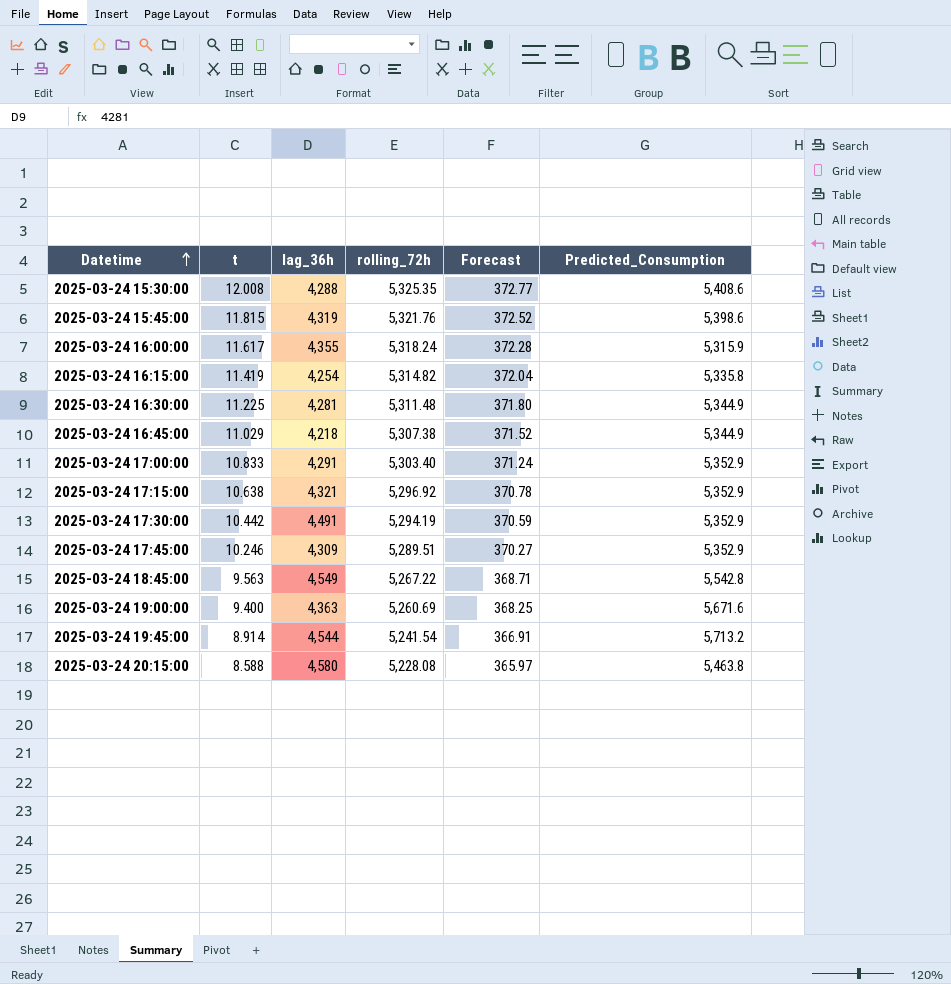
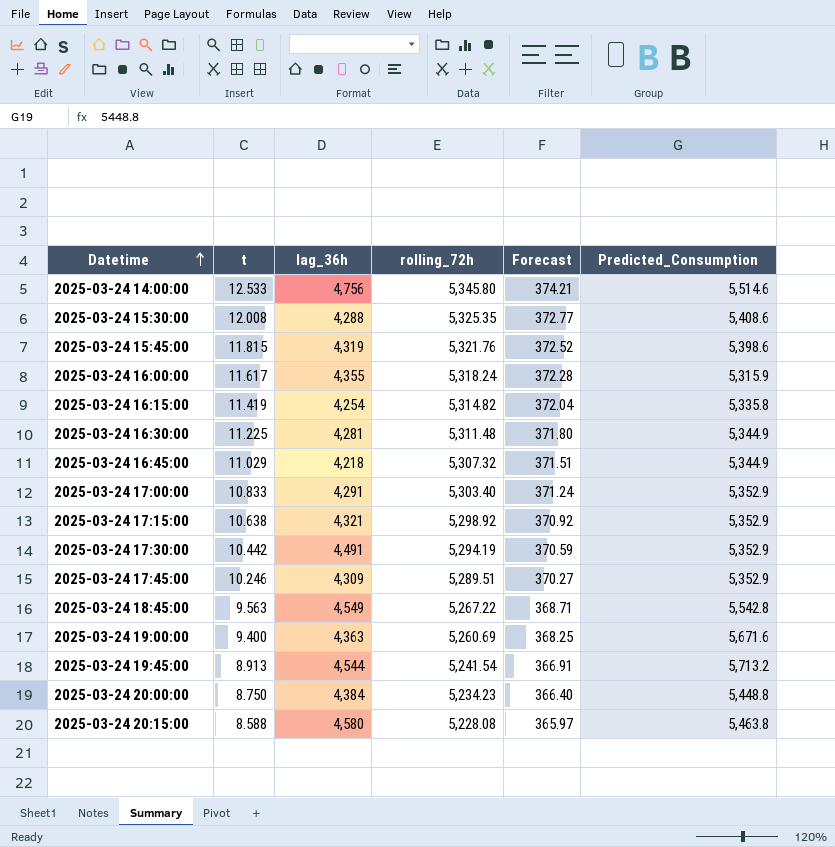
row 2025-03-24 14:00:00: none -> 12.533 | 4,756 | 5,345.80 | 374.21 | 5,514.6
2025-03-24 16:45:00 | rolling_72h: 5,307.38 -> 5,307.32
2025-03-24 16:45:00 | Forecast: 371.52 -> 371.51
2025-03-24 17:15:00 | rolling_72h: 5,296.92 -> 5,298.92
2025-03-24 17:15:00 | Forecast: 370.78 -> 370.92
2025-03-24 19:45:00 | t: 8.914 -> 8.913
row 2025-03-24 20:00:00: none -> 8.750 | 4,384 | 5,234.23 | 366.40 | 5,448.8

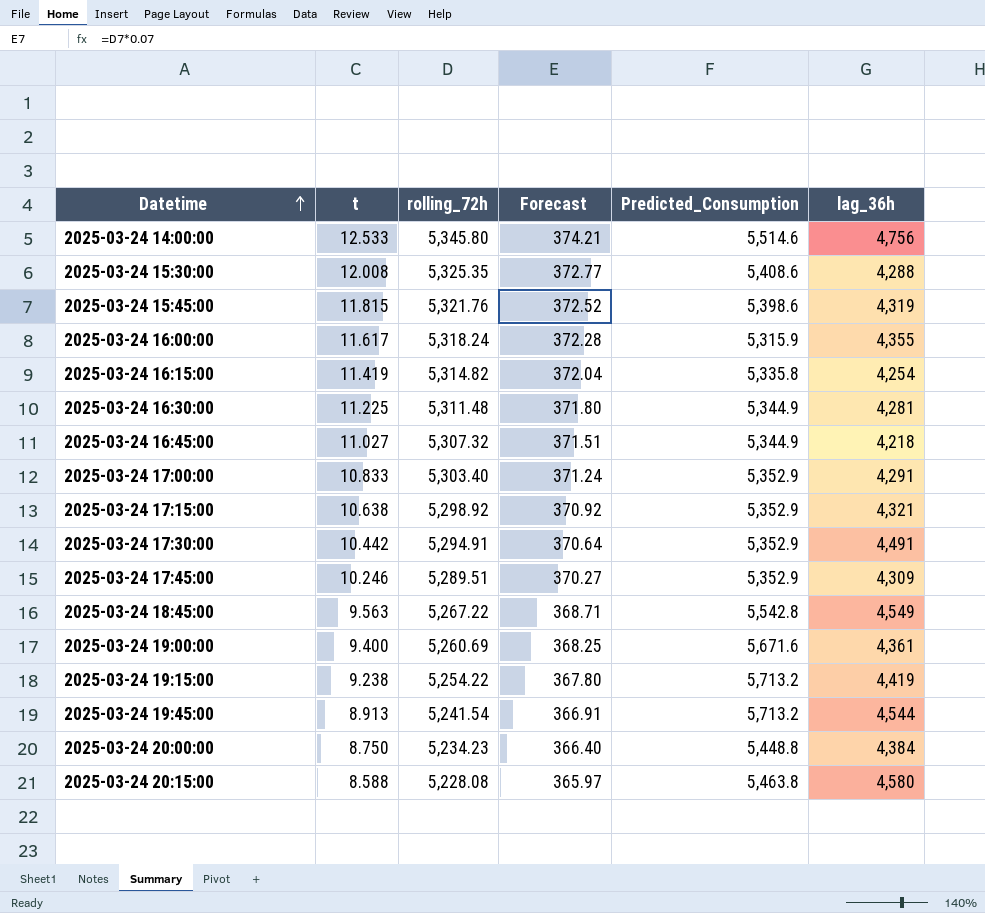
column lag_36h | position: 3 -> 6
2025-03-24 16:45:00 | t: 11.029 -> 11.027
2025-03-24 17:30:00 | rolling_72h: 5,294.19 -> 5,294.91
2025-03-24 17:30:00 | Forecast: 370.59 -> 370.64
2025-03-24 19:00:00 | lag_36h: 4,363 -> 4,361
row 2025-03-24 19:15:00: none -> 9.238 | 5,254.22 | 367.80 | 5,713.2 | 4,419

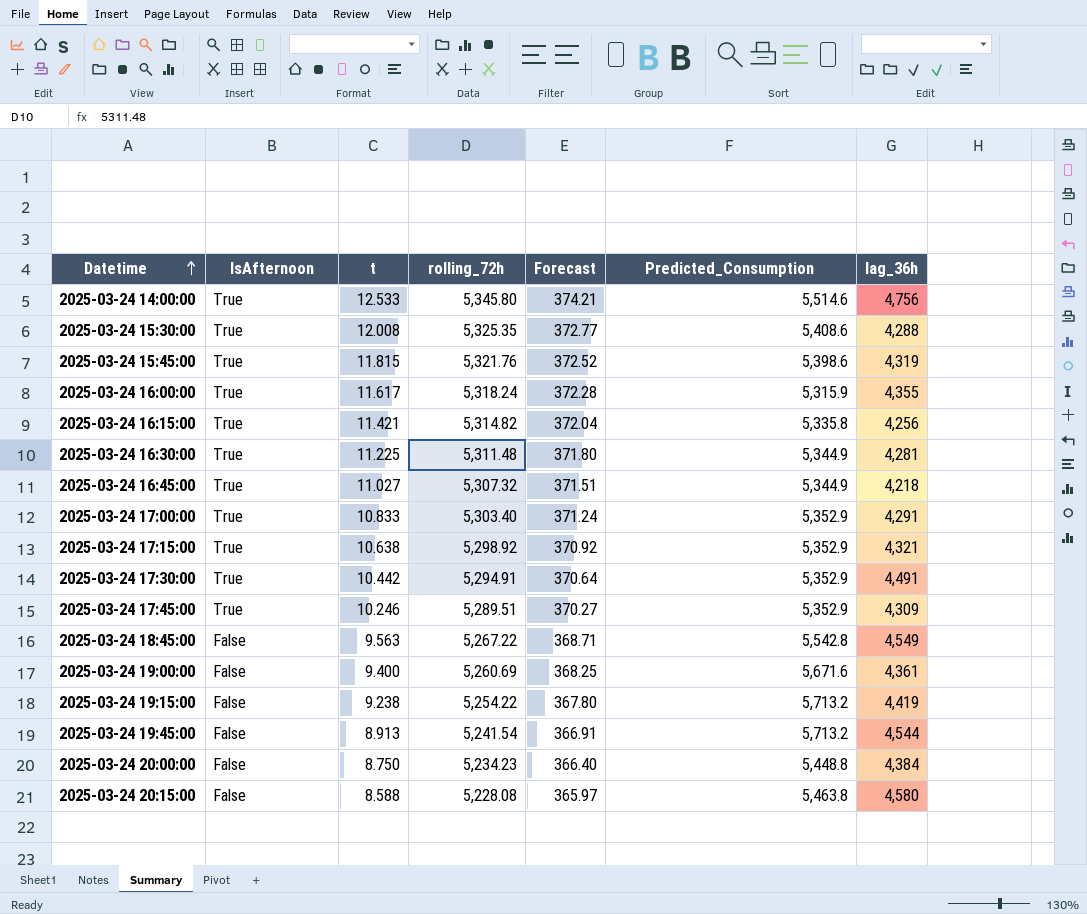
column IsAfternoon | position: none -> 2
2025-03-24 16:15:00 | t: 11.419 -> 11.421
2025-03-24 16:15:00 | lag_36h: 4,254 -> 4,256

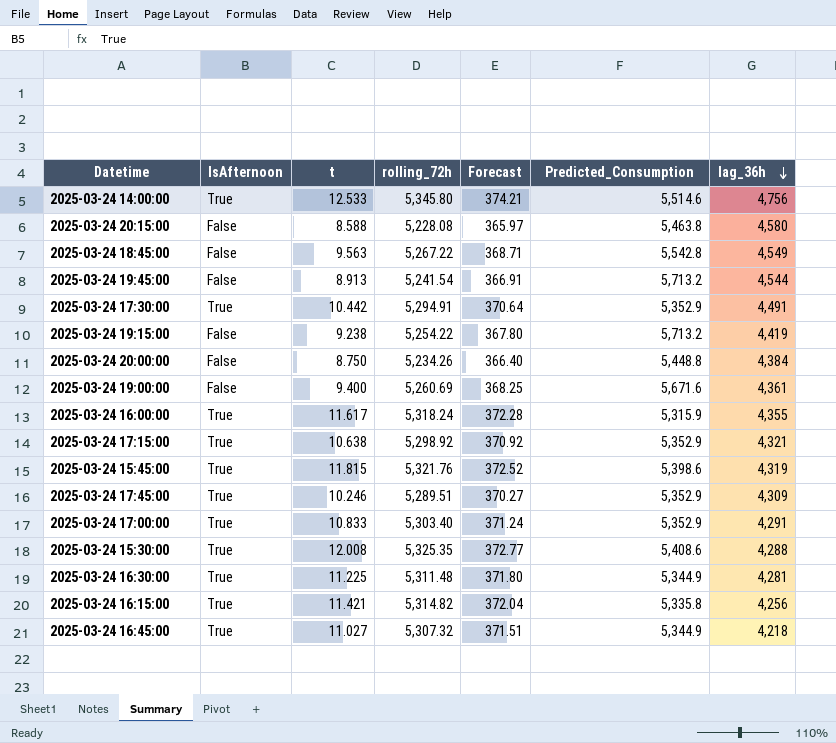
row order: Datetime ascending -> lag_36h descending
2025-03-24 20:00:00 | rolling_72h: 5,234.23 -> 5,234.26

